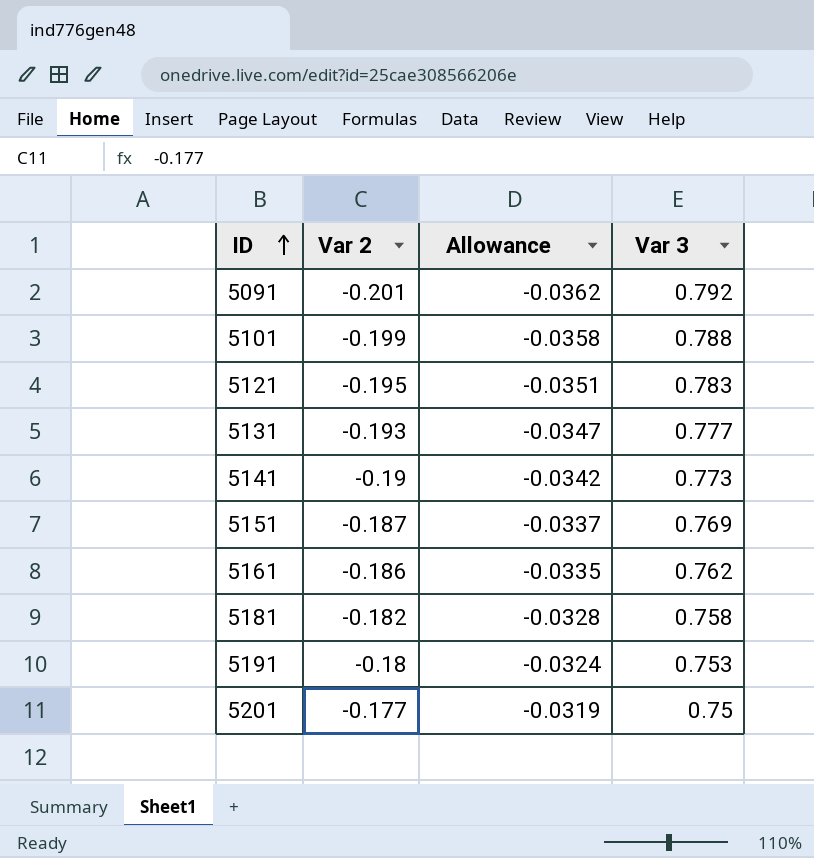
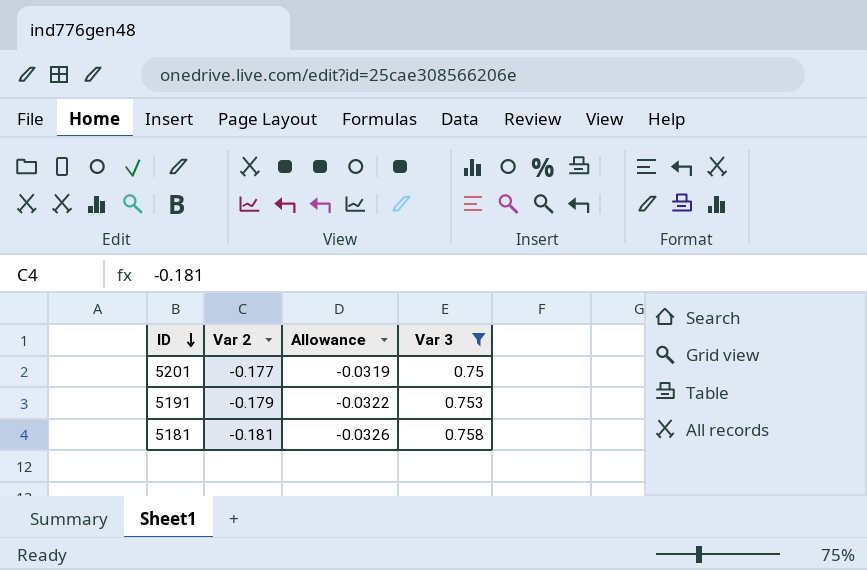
filter: none -> Var 3 <= 0.758
row order: ID ascending -> ID descending
5191 | Var 2: -0.18 -> -0.179
5191 | Allowance: -0.0324 -> -0.0322
5181 | Var 2: -0.182 -> -0.181
5181 | Allowance: -0.0328 -> -0.0326

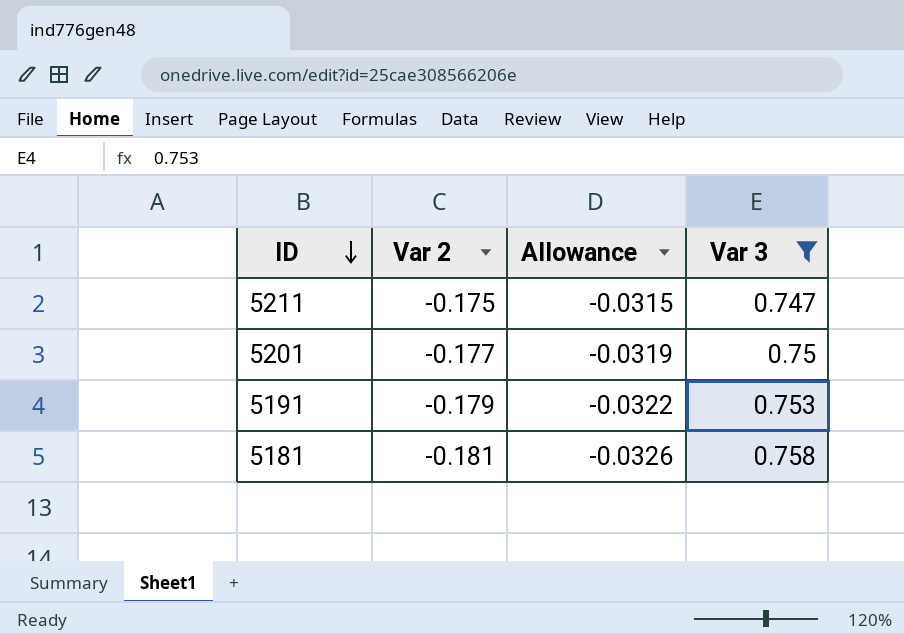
row 5211: none -> -0.175 | -0.0315 | 0.747

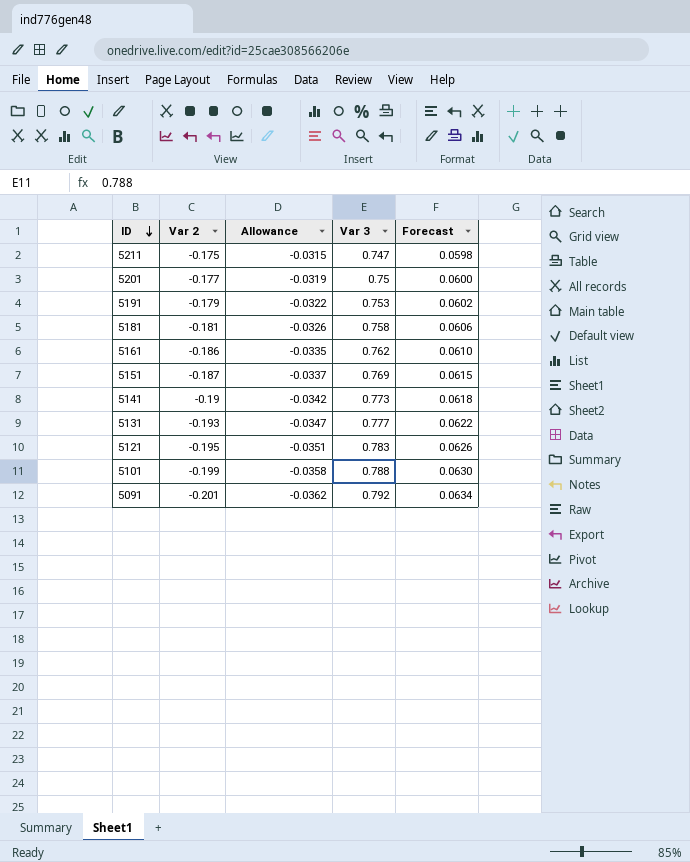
filter: Var 3 <= 0.758 -> none
column Forecast | formula: none -> [Var 3] * 0.08

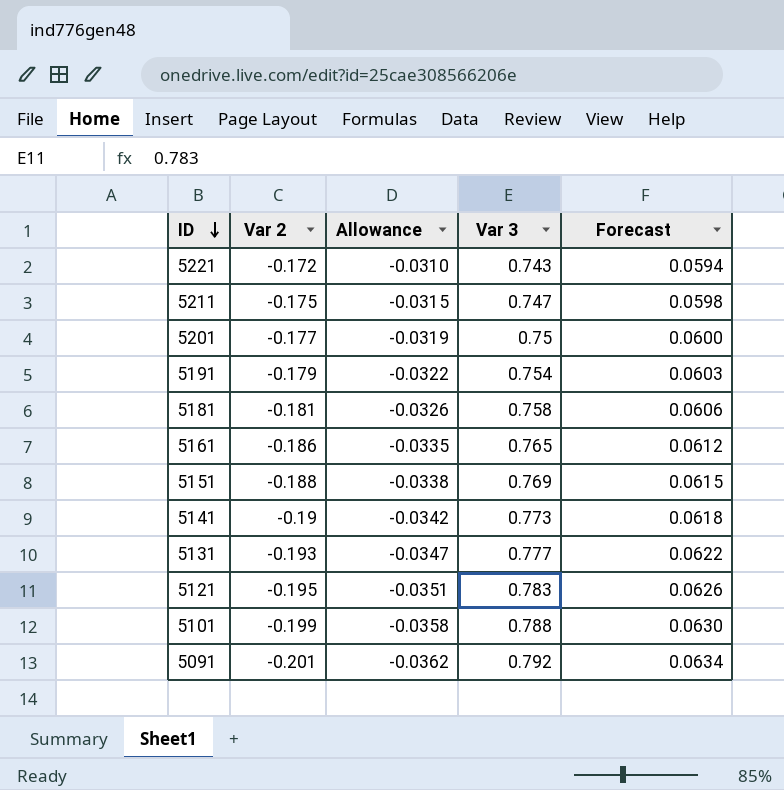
row 5221: none -> -0.172 | -0.0310 | 0.743 | 0.0594
5191 | Var 3: 0.753 -> 0.754
5191 | Forecast: 0.0602 -> 0.0603
5161 | Var 3: 0.762 -> 0.765
5161 | Forecast: 0.0610 -> 0.0612
5151 | Var 2: -0.187 -> -0.188
5151 | Allowance: -0.0337 -> -0.0338

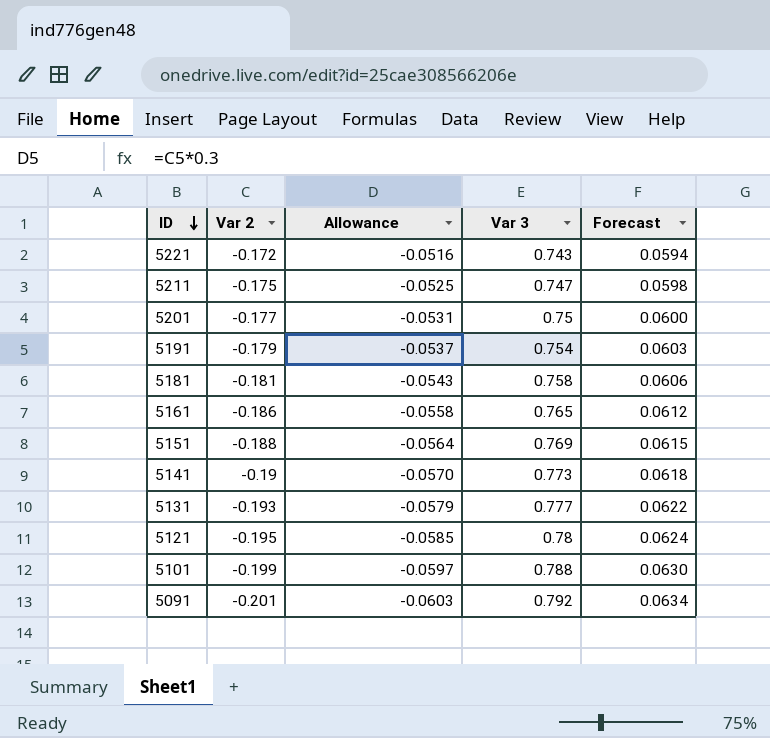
column Allowance | formula: [Var 2] * 0.18 -> [Var 2] * 0.3
5121 | Var 3: 0.783 -> 0.78
5121 | Forecast: 0.0626 -> 0.0624

